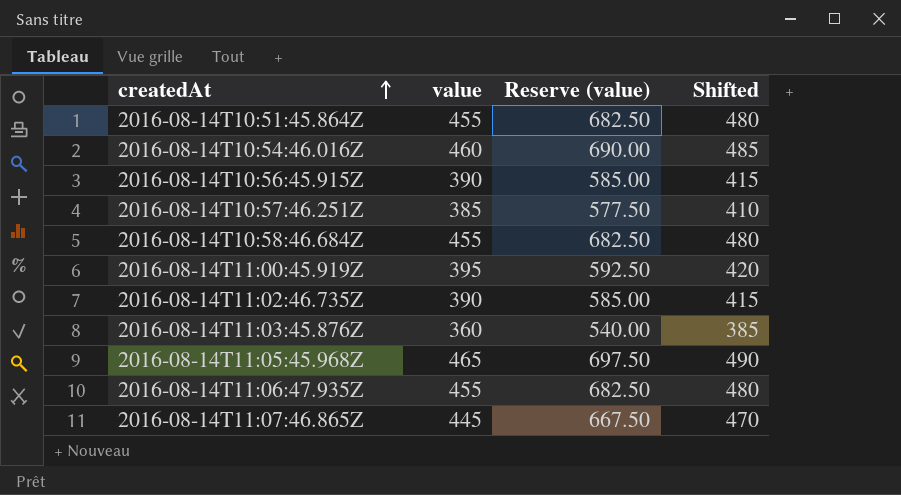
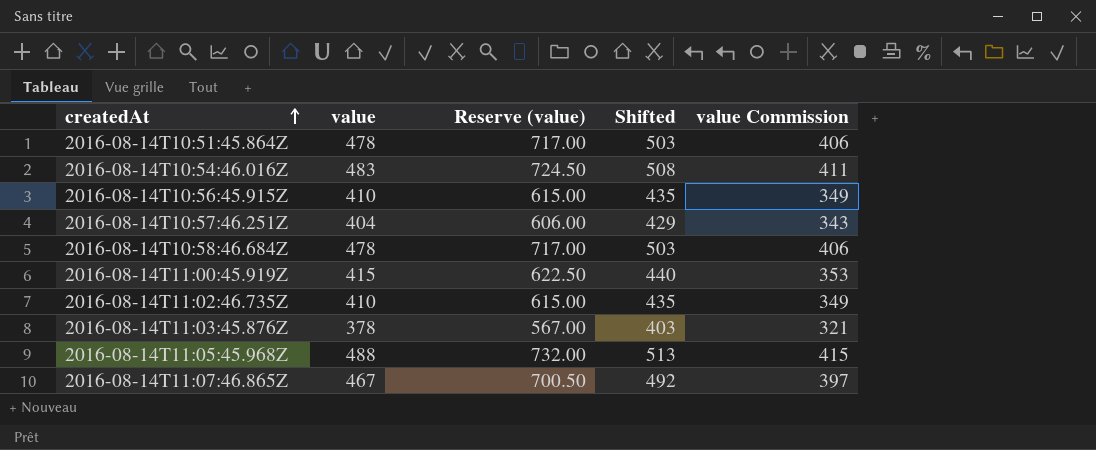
column value Commission | formula: none -> [value] * 0.85
row 2016-08-14T11:06:47.935Z: 455 | 682.50 | 480 -> none
2016-08-14T10:51:45.864Z | value: 455 -> 478
2016-08-14T10:51:45.864Z | Reserve (value): 682.50 -> 717.00
2016-08-14T10:51:45.864Z | Shifted: 480 -> 503
2016-08-14T10:54:46.016Z | value: 460 -> 483
2016-08-14T10:54:46.016Z | Reserve (value): 690.00 -> 724.50
2016-08-14T10:54:46.016Z | Shifted: 485 -> 508
2016-08-14T10:56:45.915Z | value: 390 -> 410
2016-08-14T10:56:45.915Z | Reserve (value): 585.00 -> 615.00
2016-08-14T10:56:45.915Z | Shifted: 415 -> 435
2016-08-14T10:57:46.251Z | value: 385 -> 404
2016-08-14T10:57:46.251Z | Reserve (value): 577.50 -> 606.00
2016-08-14T10:57:46.251Z | Shifted: 410 -> 429
2016-08-14T10:58:46.684Z | value: 455 -> 478
2016-08-14T10:58:46.684Z | Reserve (value): 682.50 -> 717.00
2016-08-14T10:58:46.684Z | Shifted: 480 -> 503
2016-08-14T11:00:45.919Z | value: 395 -> 415
2016-08-14T11:00:45.919Z | Reserve (value): 592.50 -> 622.50
2016-08-14T11:00:45.919Z | Shifted: 420 -> 440
2016-08-14T11:02:46.735Z | value: 390 -> 410
2016-08-14T11:02:46.735Z | Reserve (value): 585.00 -> 615.00
2016-08-14T11:02:46.735Z | Shifted: 415 -> 435
2016-08-14T11:03:45.876Z | value: 360 -> 378
2016-08-14T11:03:45.876Z | Reserve (value): 540.00 -> 567.00
2016-08-14T11:03:45.876Z | Shifted: 385 -> 403
2016-08-14T11:05:45.968Z | value: 465 -> 488
2016-08-14T11:05:45.968Z | Reserve (value): 697.50 -> 732.00
2016-08-14T11:05:45.968Z | Shifted: 490 -> 513
2016-08-14T11:07:46.865Z | value: 445 -> 467
2016-08-14T11:07:46.865Z | Reserve (value): 667.50 -> 700.50
2016-08-14T11:07:46.865Z | Shifted: 470 -> 492

